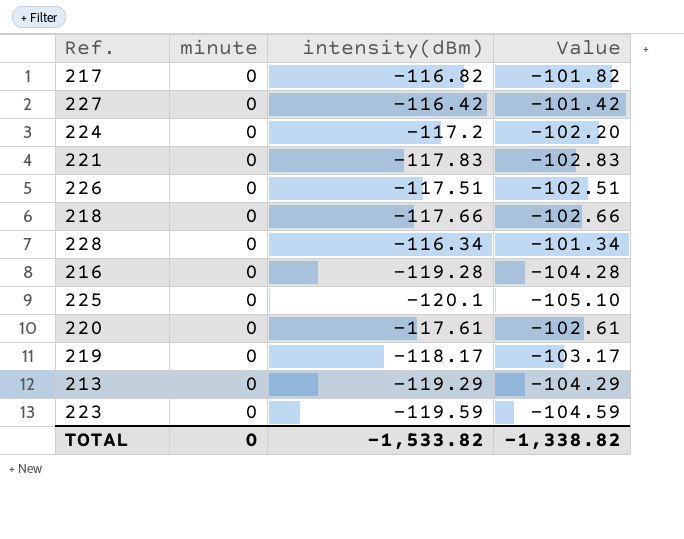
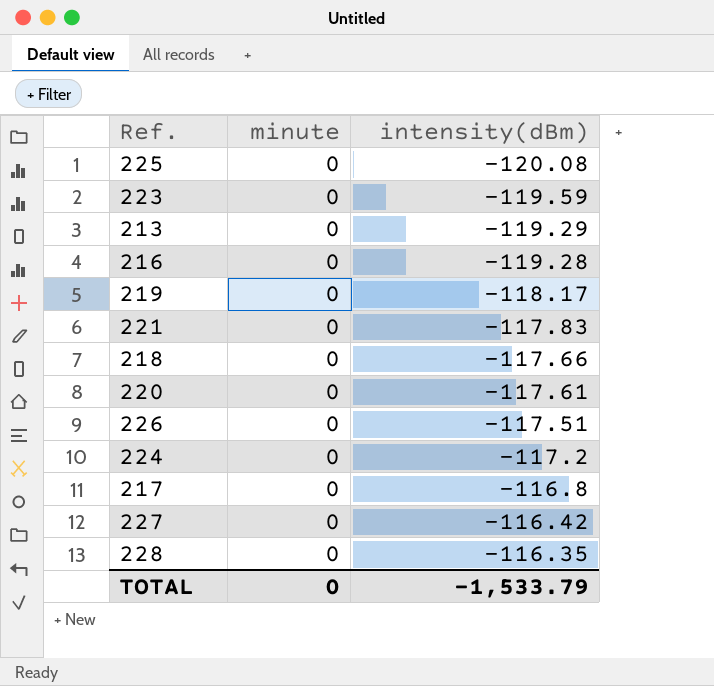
row order: none -> intensity(dBm) ascending
column Value | formula: [intensity(dBm)] + 15 -> none
225 | intensity(dBm): -120.1 -> -120.08
217 | intensity(dBm): -116.82 -> -116.8
228 | intensity(dBm): -116.34 -> -116.35
TOTAL | intensity(dBm): -1,533.82 -> -1,533.79

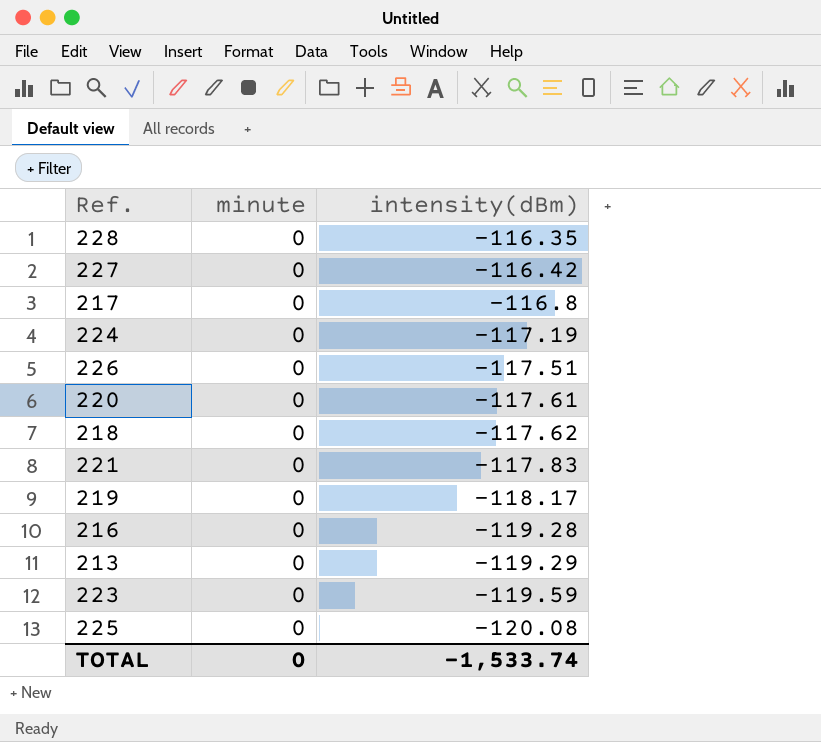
row order: intensity(dBm) ascending -> intensity(dBm) descending
224 | intensity(dBm): -117.2 -> -117.19
218 | intensity(dBm): -117.66 -> -117.62
TOTAL | intensity(dBm): -1,533.79 -> -1,533.74

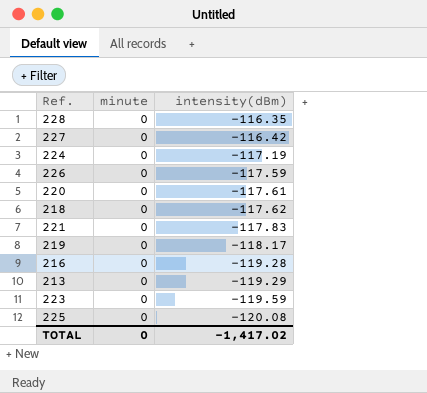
row 217: 0 | -116.8 -> none
226 | intensity(dBm): -117.51 -> -117.59
TOTAL | intensity(dBm): -1,533.74 -> -1,417.02

